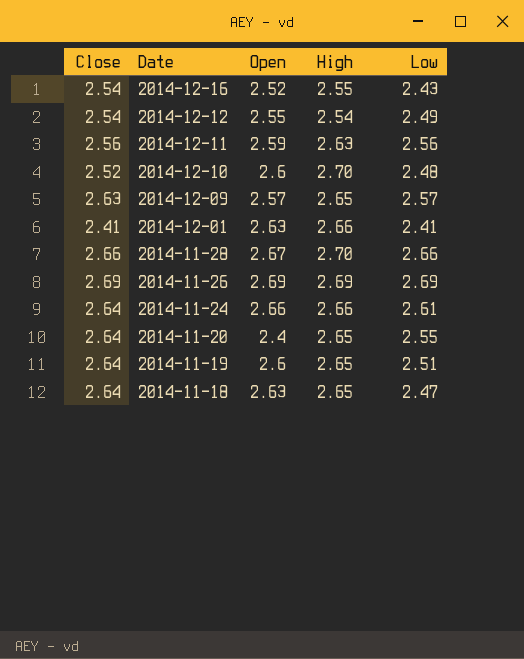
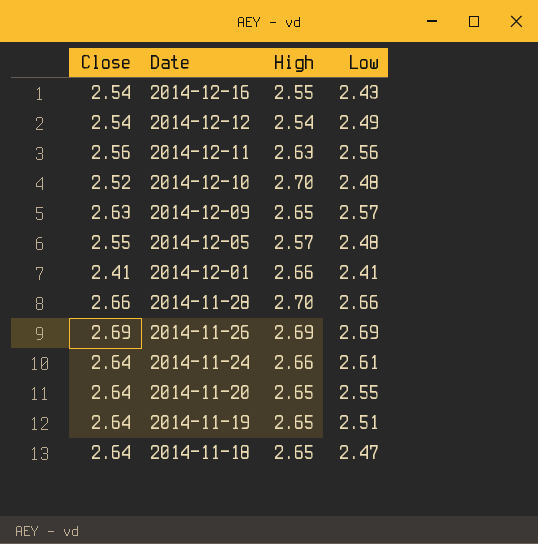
column Open | position: 3 -> none
row 2014-12-05: none -> 2.55 | 2.57 | 2.48

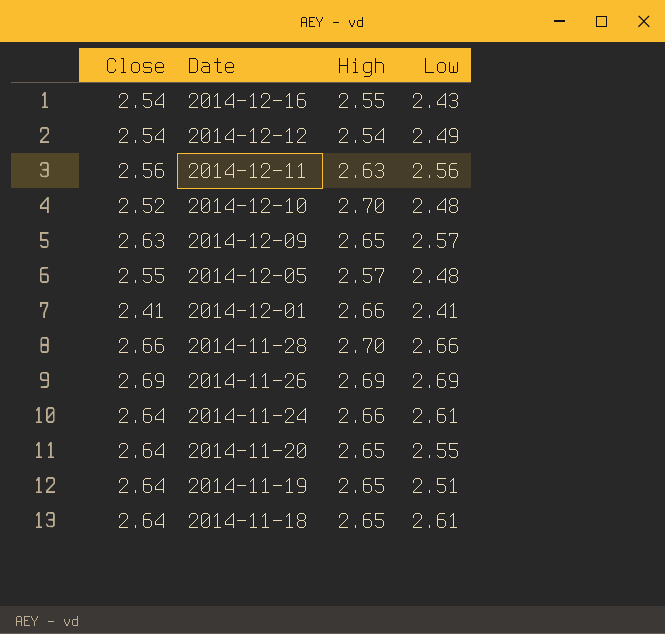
2014-11-18 | Low: 2.47 -> 2.61

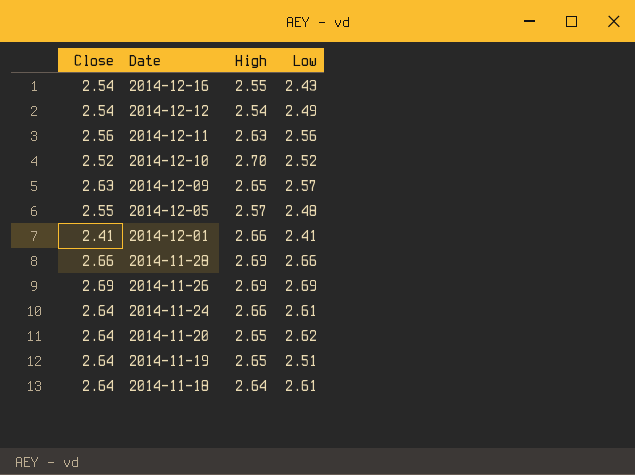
2014-12-10 | Low: 2.48 -> 2.52
2014-11-28 | High: 2.70 -> 2.69
2014-11-20 | Low: 2.55 -> 2.62
2014-11-18 | High: 2.65 -> 2.64

